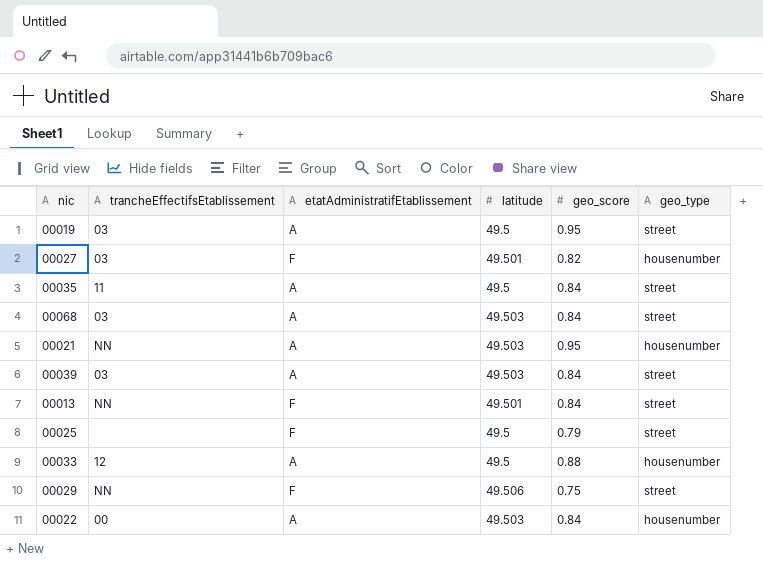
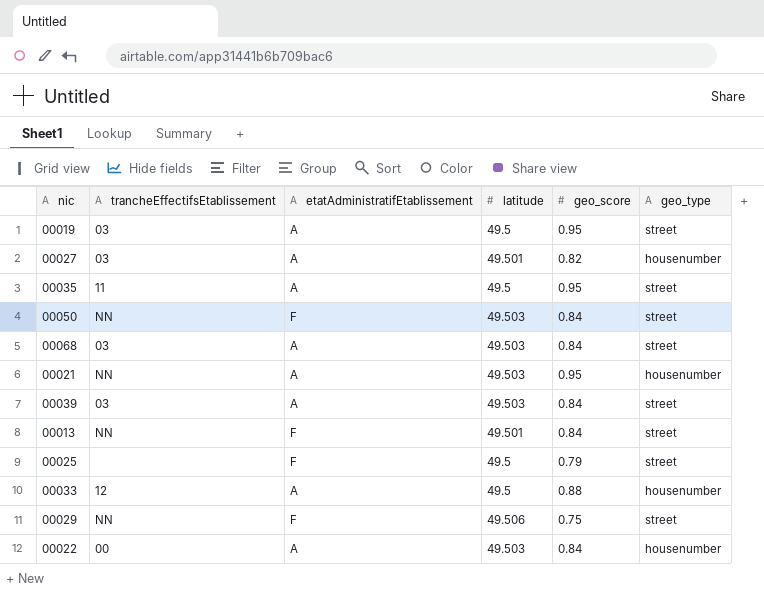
00027 | etatAdministratifEtablissement: F -> A
00035 | geo_score: 0.84 -> 0.95
row 00050: none -> NN | F | 49.503 | 0.84 | street

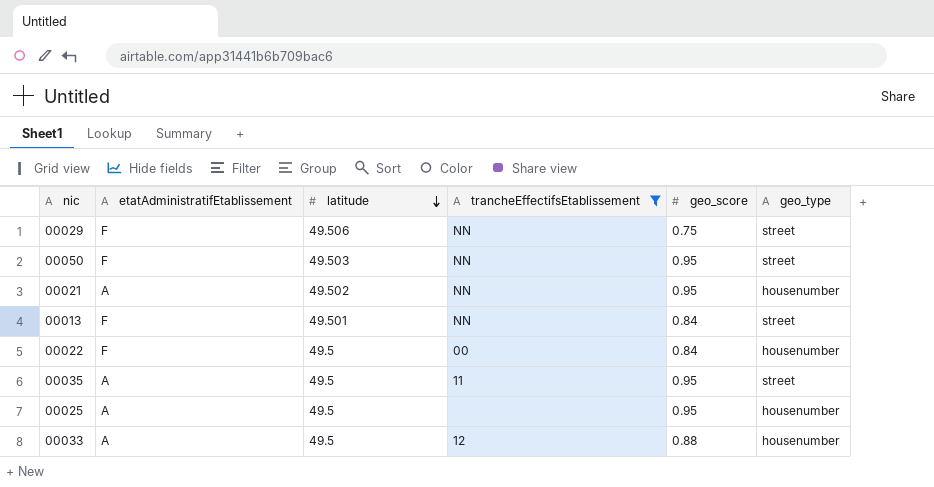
filter: none -> trancheEffectifsEtablissement != 03
row order: none -> latitude descending
column trancheEffectifsEtablissement | position: 2 -> 4
00050 | geo_score: 0.84 -> 0.95
00021 | latitude: 49.503 -> 49.502
00022 | etatAdministratifEtablissement: A -> F
00022 | latitude: 49.503 -> 49.5
00025 | etatAdministratifEtablissement: F -> A
00025 | geo_score: 0.79 -> 0.95
00025 | geo_type: street -> housenumber

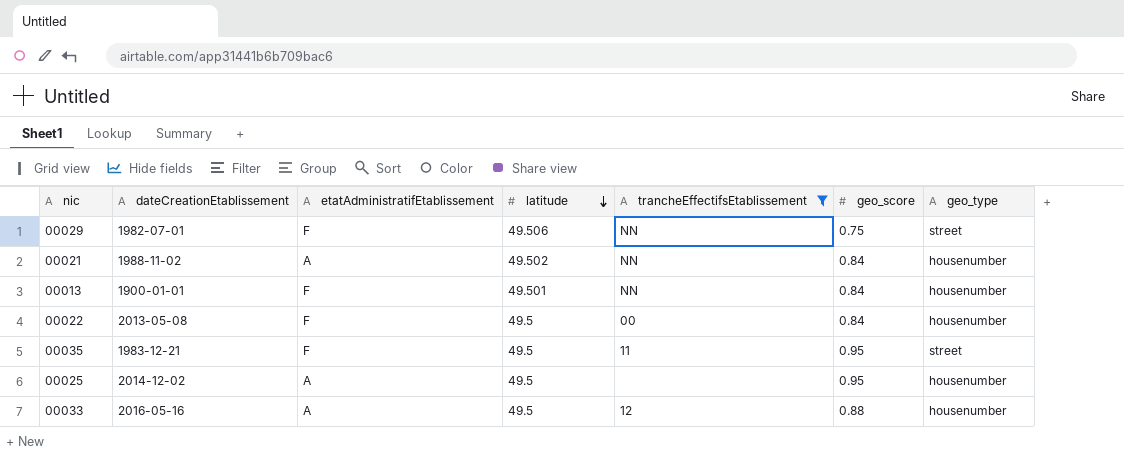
column dateCreationEtablissement | position: none -> 2
row 00050: F | 49.503 | NN | 0.95 | street -> none
00021 | geo_score: 0.95 -> 0.84
00013 | geo_type: street -> housenumber
00035 | etatAdministratifEtablissement: A -> F

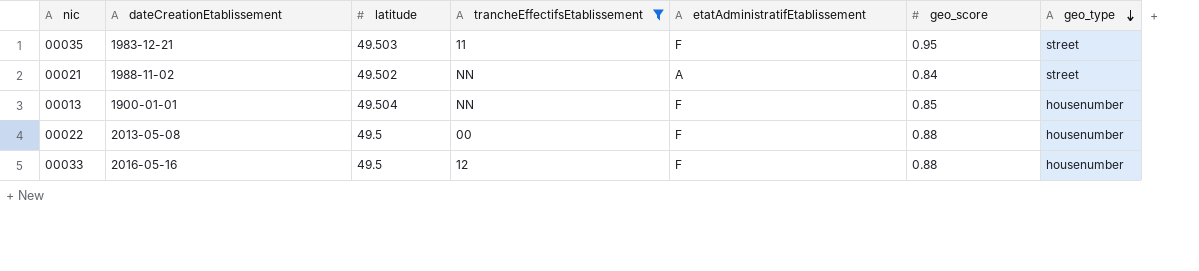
row order: latitude descending -> geo_type descending
column etatAdministratifEtablissement | position: 3 -> 5
row 00029: 1982-07-01 | F | 49.506 | NN | 0.75 | street -> none
row 00025: 2014-12-02 | A | 49.5 | none | 0.95 | housenumber -> none
00035 | latitude: 49.5 -> 49.503
00021 | geo_type: housenumber -> street
00013 | latitude: 49.501 -> 49.504
00013 | geo_score: 0.84 -> 0.85
00022 | geo_score: 0.84 -> 0.88
00033 | etatAdministratifEtablissement: A -> F

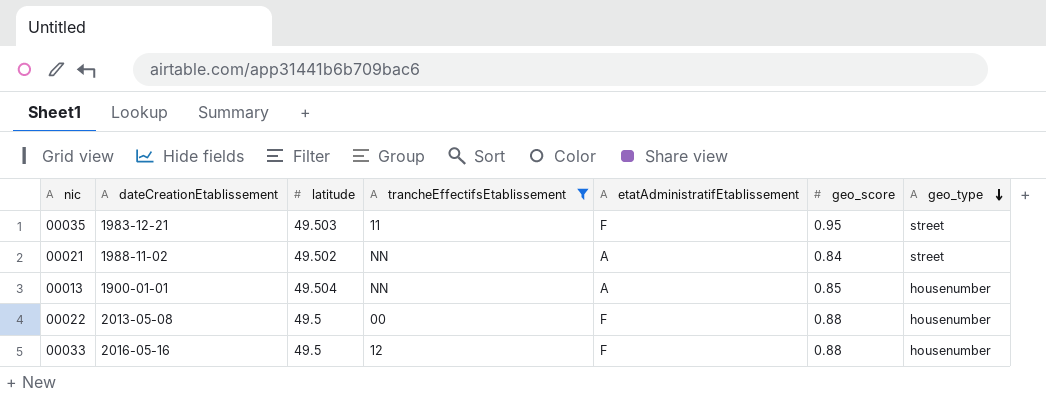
00013 | etatAdministratifEtablissement: F -> A

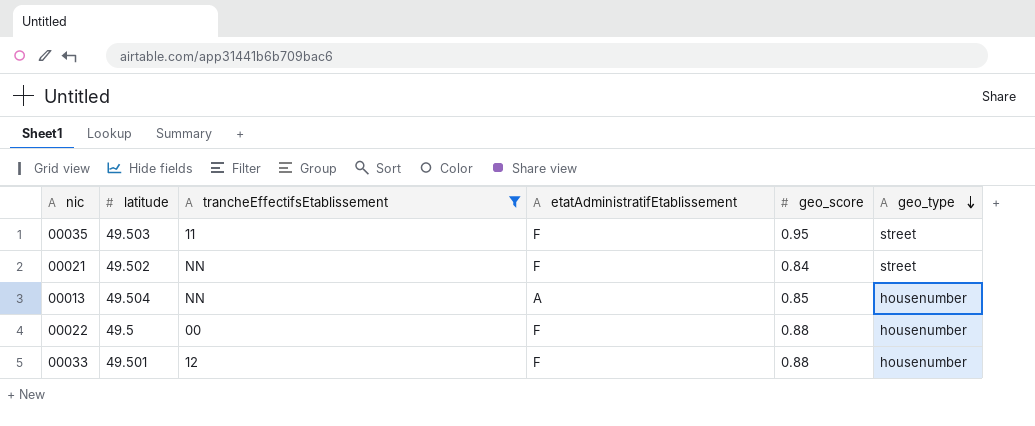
column dateCreationEtablissement | position: 2 -> none
00021 | etatAdministratifEtablissement: A -> F
00033 | latitude: 49.5 -> 49.501

